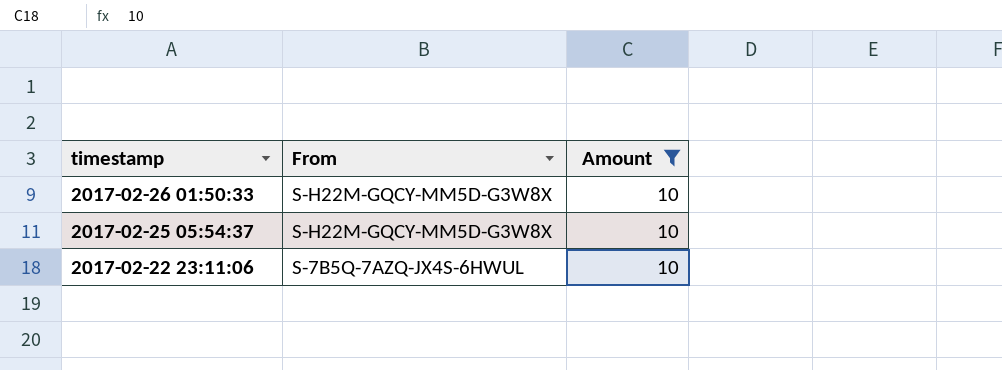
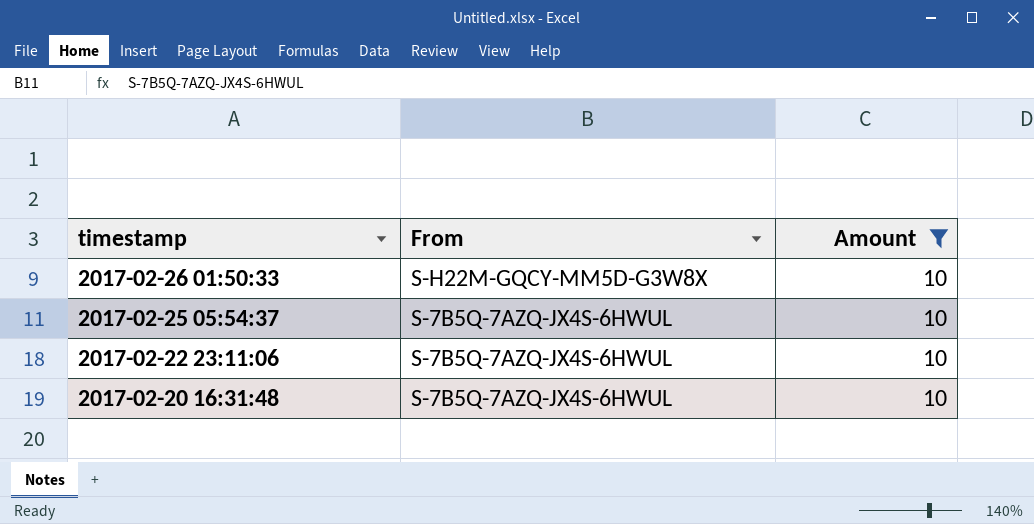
2017-02-25 05:54:37 | From: S-H22M-GQCY-MM5D-G3W8X -> S-7B5Q-7AZQ-JX4S-6HWUL
row 2017-02-20 16:31:48: none -> S-7B5Q-7AZQ-JX4S-6HWUL | 10

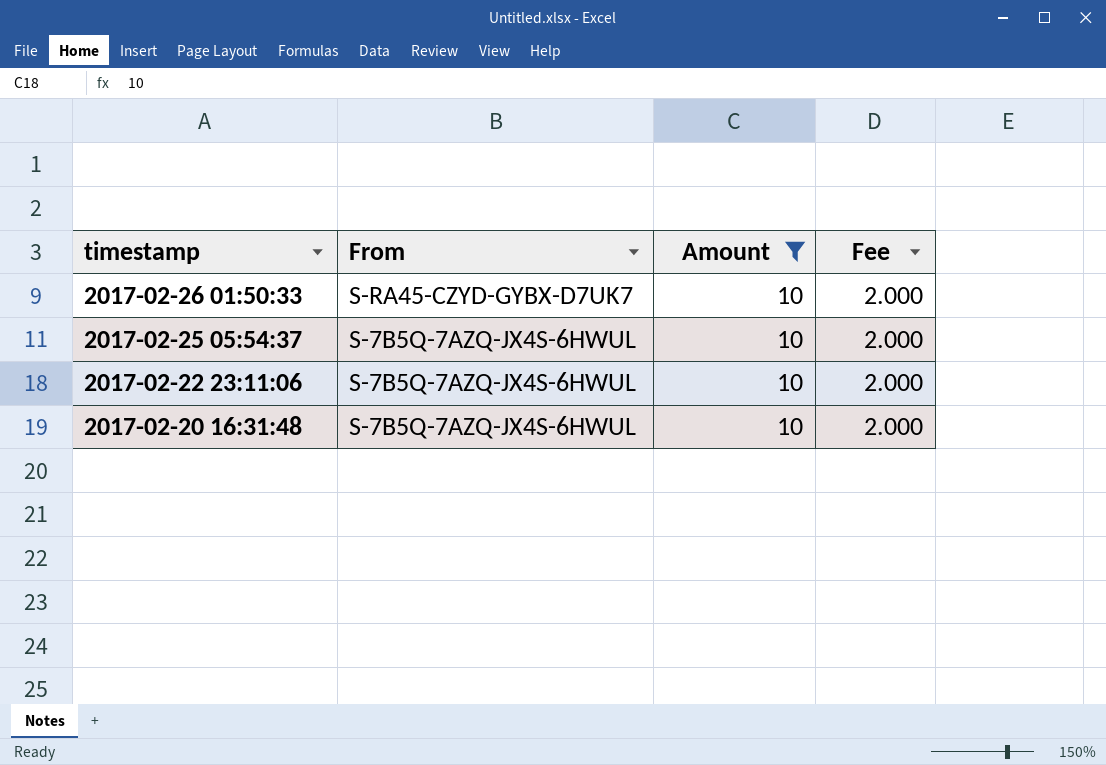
column Fee | position: none -> 4
2017-02-26 01:50:33 | From: S-H22M-GQCY-MM5D-G3W8X -> S-RA45-CZYD-GYBX-D7UK7

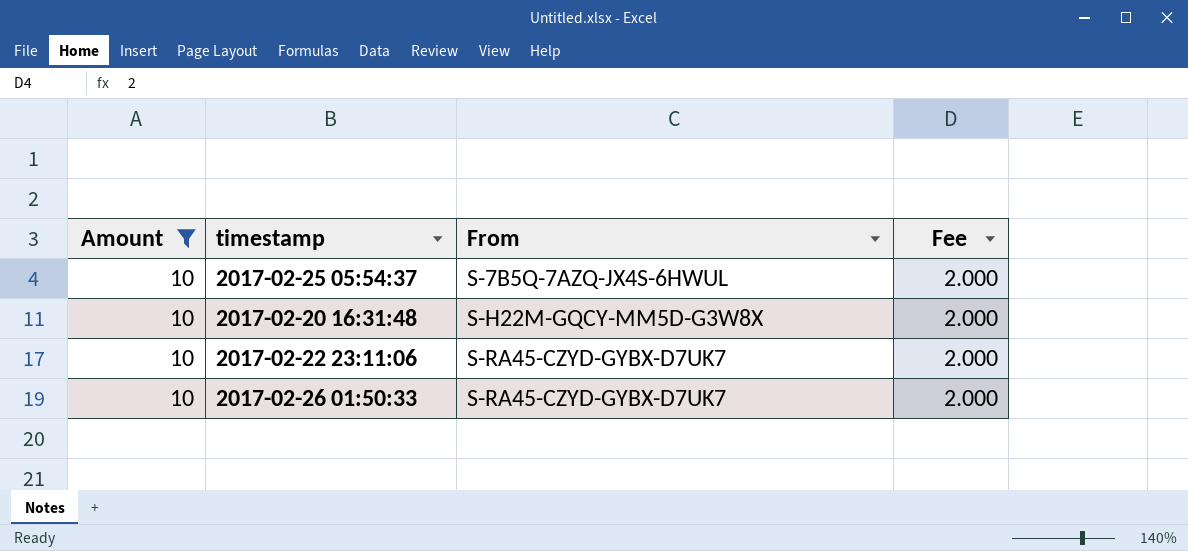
row order: timestamp descending -> From ascending
column Amount | position: 3 -> 1
2017-02-20 16:31:48 | From: S-7B5Q-7AZQ-JX4S-6HWUL -> S-H22M-GQCY-MM5D-G3W8X
2017-02-22 23:11:06 | From: S-7B5Q-7AZQ-JX4S-6HWUL -> S-RA45-CZYD-GYBX-D7UK7

